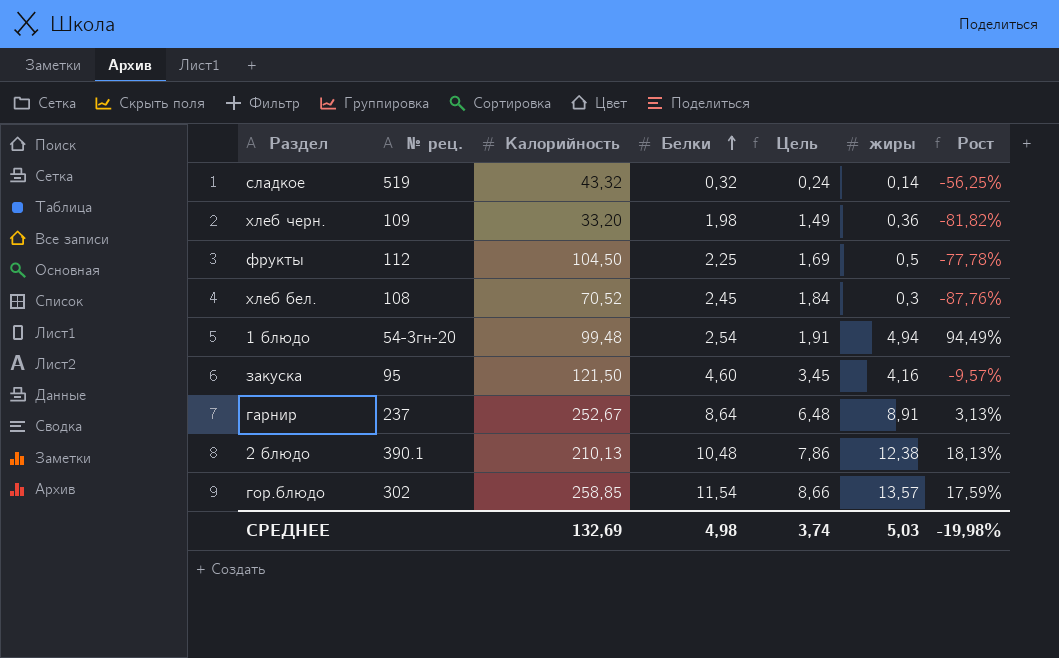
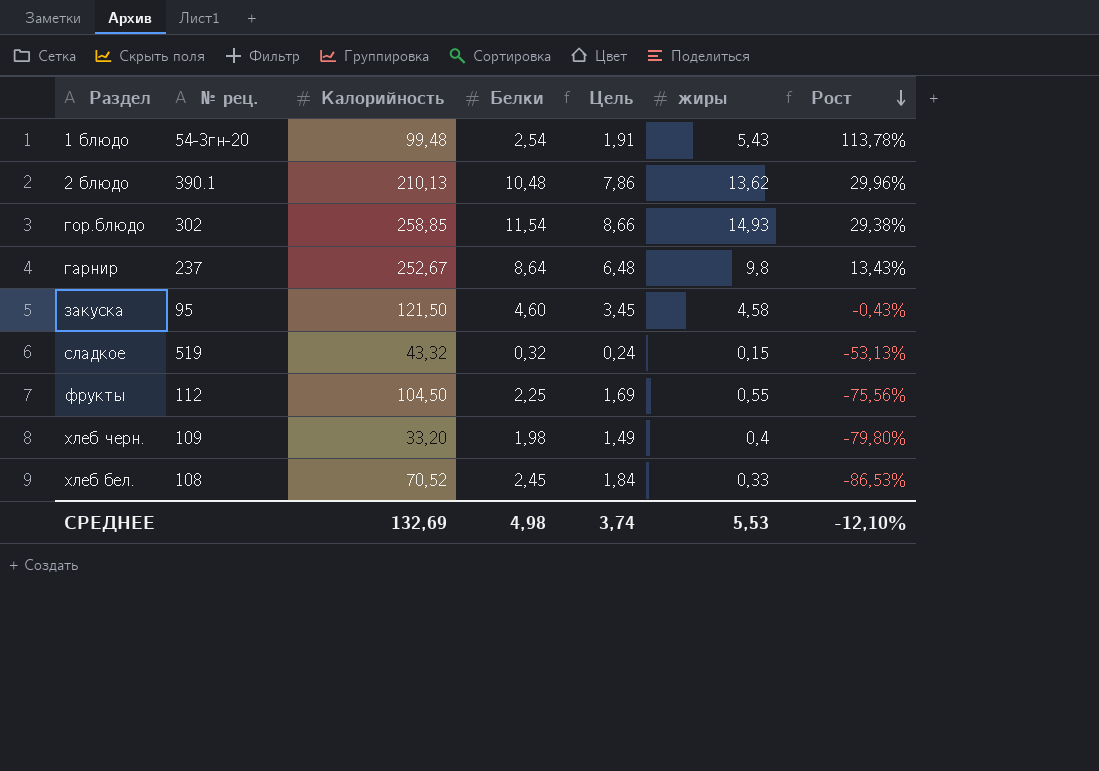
row order: Белки ascending -> Рост descending
1 блюдо | жиры: 4,94 -> 5,43
1 блюдо | Рост: 94,49% -> 113,78%
2 блюдо | жиры: 12,38 -> 13,62
2 блюдо | Рост: 18,13% -> 29,96%
гор.блюдо | жиры: 13,57 -> 14,93
гор.блюдо | Рост: 17,59% -> 29,38%
гарнир | жиры: 8,91 -> 9,8
гарнир | Рост: 3,13% -> 13,43%
закуска | жиры: 4,16 -> 4,58
закуска | Рост: -9,57% -> -0,43%
сладкое | жиры: 0,14 -> 0,15
сладкое | Рост: -56,25% -> -53,13%
фрукты | жиры: 0,5 -> 0,55
фрукты | Рост: -77,78% -> -75,56%
хлеб черн. | жиры: 0,36 -> 0,4
хлеб черн. | Рост: -81,82% -> -79,80%
хлеб бел. | жиры: 0,3 -> 0,33
хлеб бел. | Рост: -87,76% -> -86,53%
СРЕДНЕЕ | жиры: 5,03 -> 5,53
СРЕДНЕЕ | Рост: -19,98% -> -12,10%

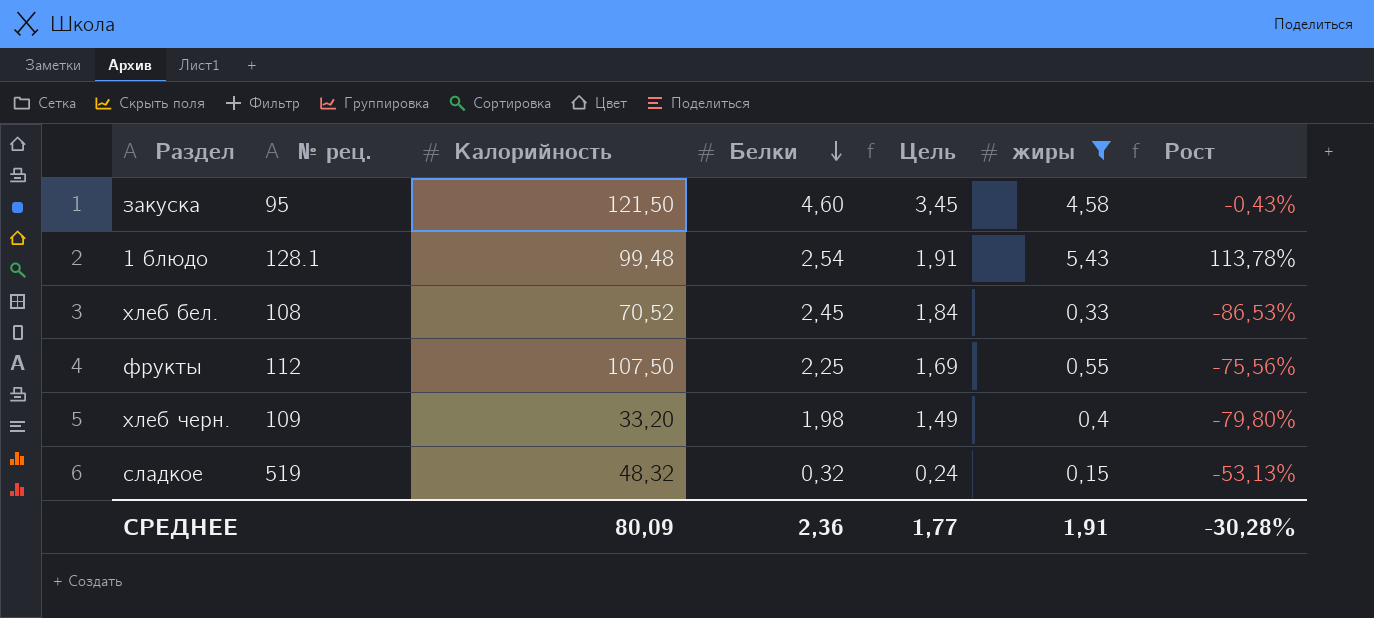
filter: none -> жиры <= 5,43
row order: Рост descending -> Белки descending
1 блюдо | № рец.: 54-3гн-20 -> 128.1
фрукты | Калорийность: 104,50 -> 107,50
сладкое | Калорийность: 43,32 -> 48,32
СРЕДНЕЕ | Калорийность: 132,69 -> 80,09
СРЕДНЕЕ | Белки: 4,98 -> 2,36
СРЕДНЕЕ | Цель: 3,74 -> 1,77
СРЕДНЕЕ | жиры: 5,53 -> 1,91
СРЕДНЕЕ | Рост: -12,10% -> -30,28%

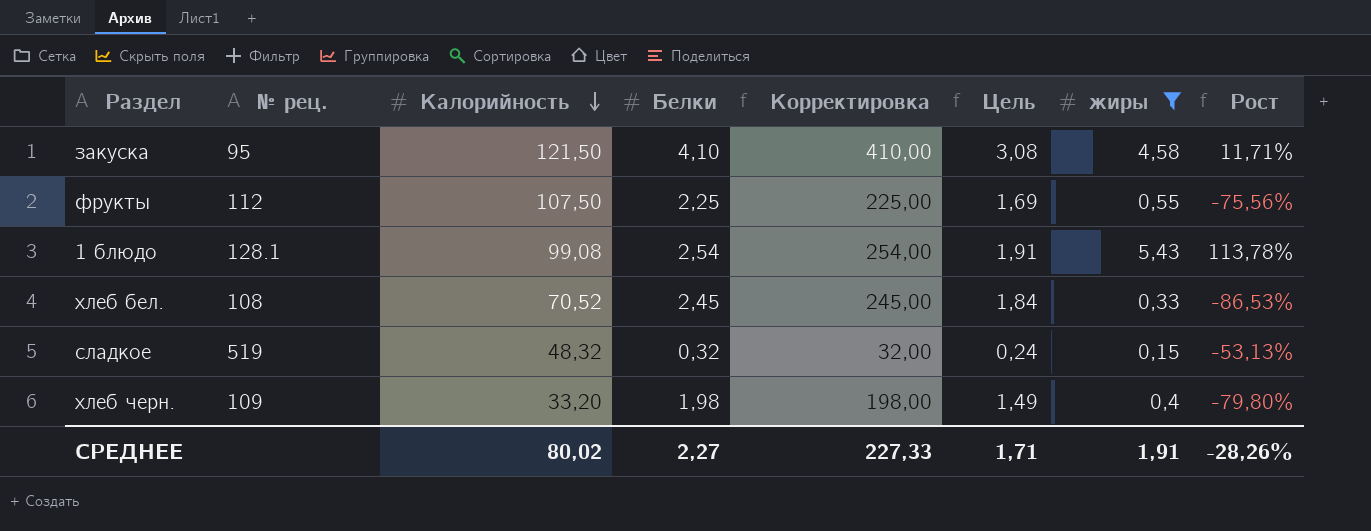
row order: Белки descending -> Калорийность descending
column Корректировка | formula: none -> [Белки] * 100
закуска | Белки: 4,60 -> 4,10
закуска | Цель: 3,45 -> 3,08
закуска | Рост: -0,43% -> 11,71%
1 блюдо | Калорийность: 99,48 -> 99,08
СРЕДНЕЕ | Калорийность: 80,09 -> 80,02
СРЕДНЕЕ | Белки: 2,36 -> 2,27
СРЕДНЕЕ | Цель: 1,77 -> 1,71
СРЕДНЕЕ | Рост: -30,28% -> -28,26%

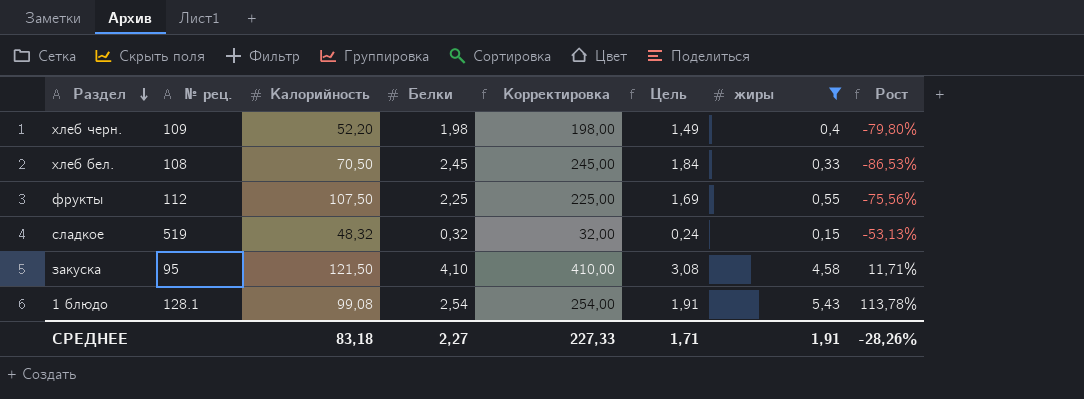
row order: Калорийность descending -> Раздел descending
хлеб черн. | Калорийность: 33,20 -> 52,20
хлеб бел. | Калорийность: 70,52 -> 70,50
СРЕДНЕЕ | Калорийность: 80,02 -> 83,18

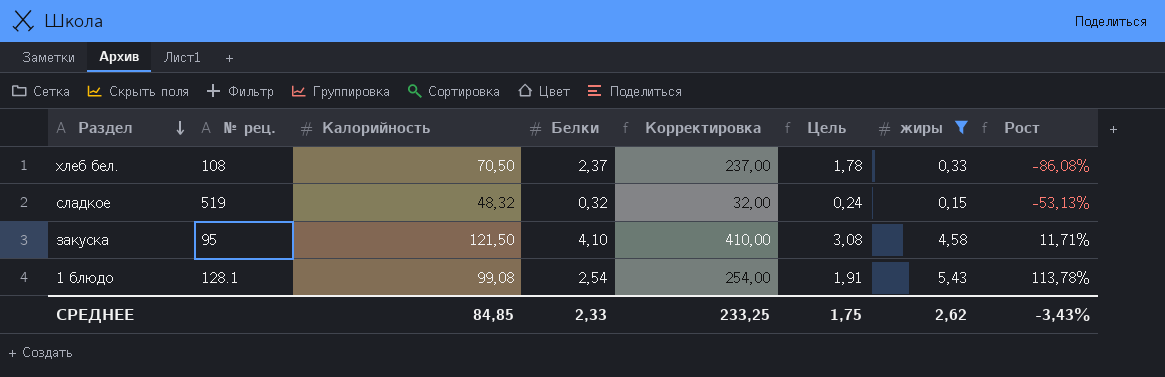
row хлеб черн.: 109 | 52,20 | 1,98 | 198,00 | 1,49 | 0,4 | -79,80% -> none
row фрукты: 112 | 107,50 | 2,25 | 225,00 | 1,69 | 0,55 | -75,56% -> none
хлеб бел. | Белки: 2,45 -> 2,37
хлеб бел. | Корректировка: 245,00 -> 237,00
хлеб бел. | Цель: 1,84 -> 1,78
хлеб бел. | Рост: -86,53% -> -86,08%
СРЕДНЕЕ | Калорийность: 83,18 -> 84,85
СРЕДНЕЕ | Белки: 2,27 -> 2,33
СРЕДНЕЕ | Корректировка: 227,33 -> 233,25
СРЕДНЕЕ | Цель: 1,71 -> 1,75
СРЕДНЕЕ | жиры: 1,91 -> 2,62
СРЕДНЕЕ | Рост: -28,26% -> -3,43%

